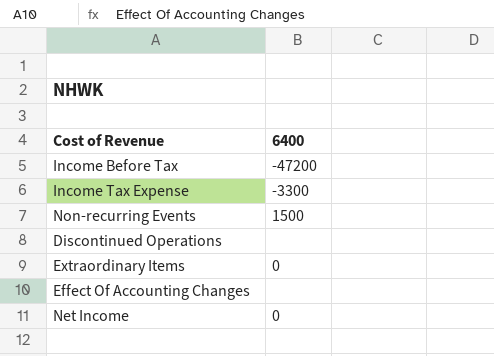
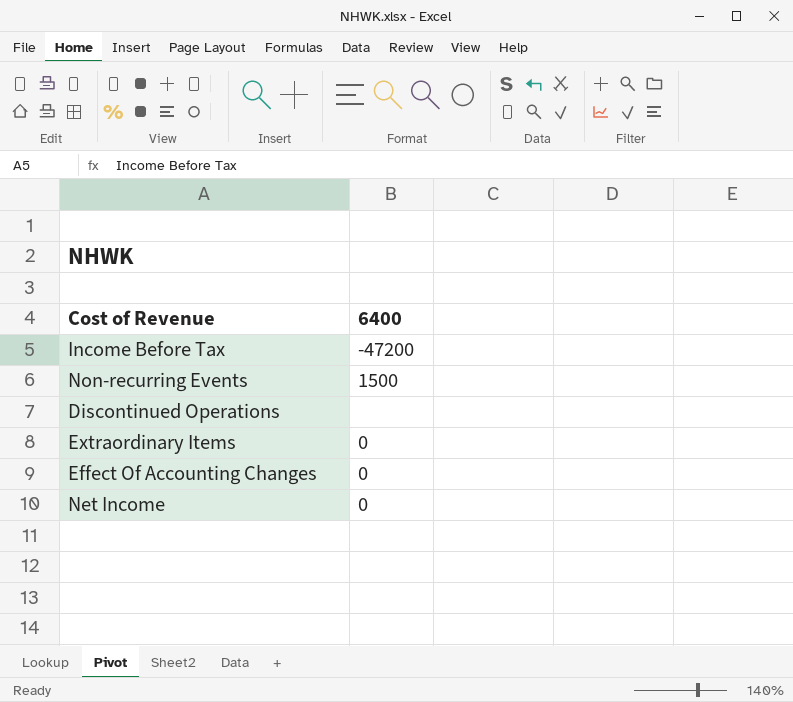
row Income Tax Expense: -3300 -> none
Effect Of Accounting Changes | 6400: none -> 0

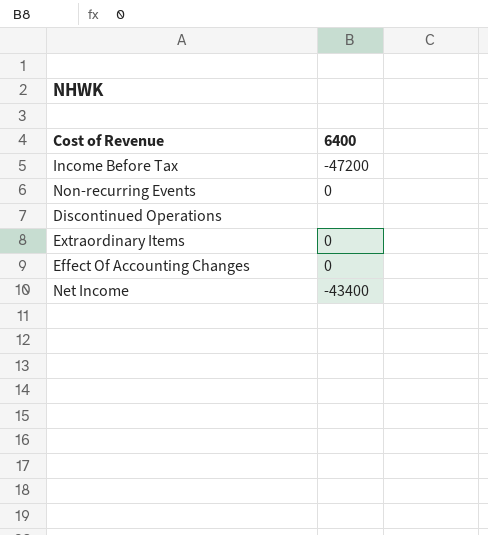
Non-recurring Events | 6400: 1500 -> 0
Net Income | 6400: 0 -> -43400

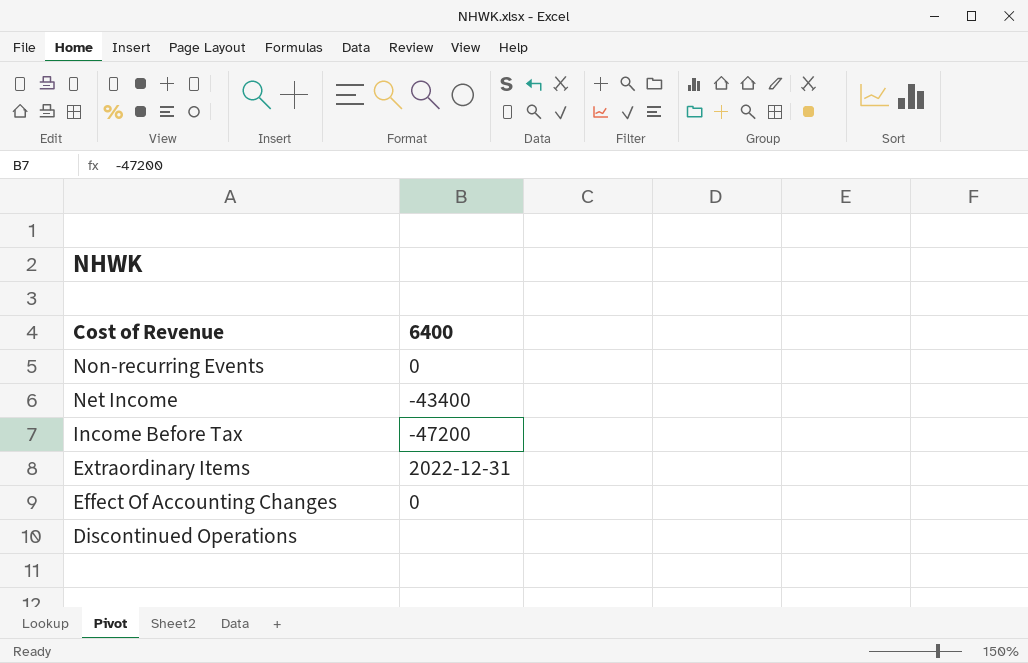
row order: none -> Cost of Revenue descending
Extraordinary Items | 6400: 0 -> 2022-12-31

